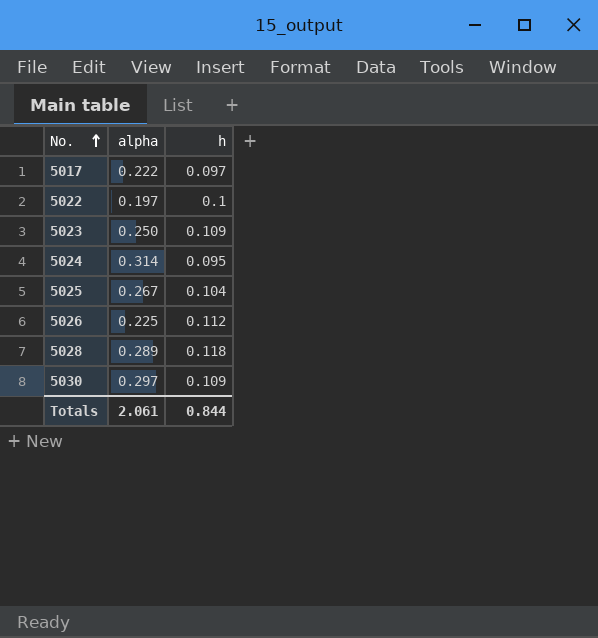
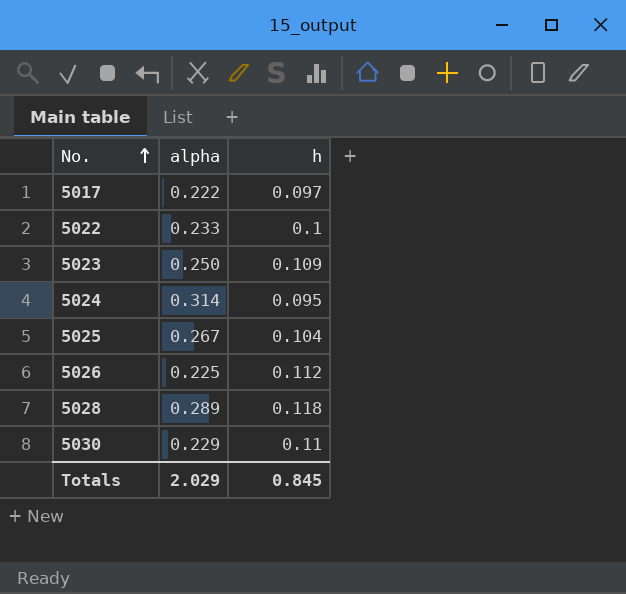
5022 | alpha: 0.197 -> 0.233
5030 | alpha: 0.297 -> 0.229
5030 | h: 0.109 -> 0.11
Totals | alpha: 2.061 -> 2.029
Totals | h: 0.844 -> 0.845

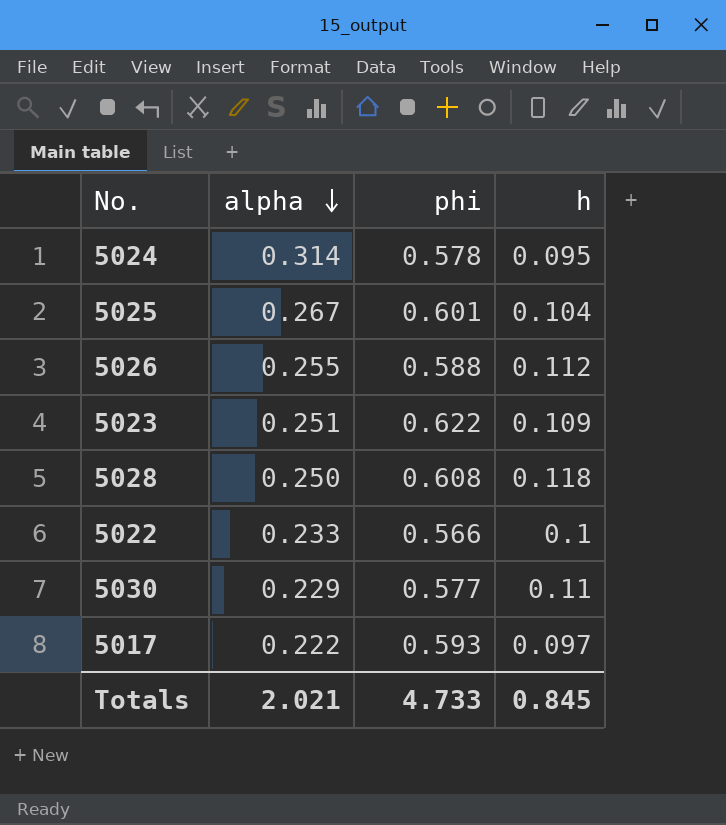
row order: No. ascending -> alpha descending
column phi | position: none -> 3
5026 | alpha: 0.225 -> 0.255
5023 | alpha: 0.250 -> 0.251
5028 | alpha: 0.289 -> 0.250
Totals | alpha: 2.029 -> 2.021

